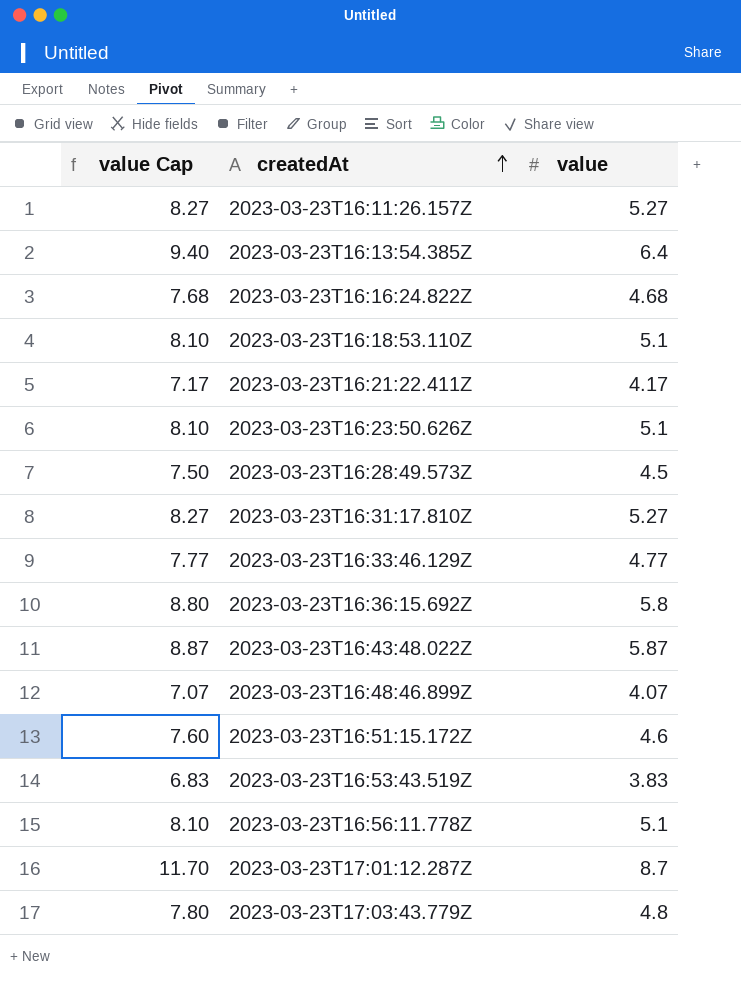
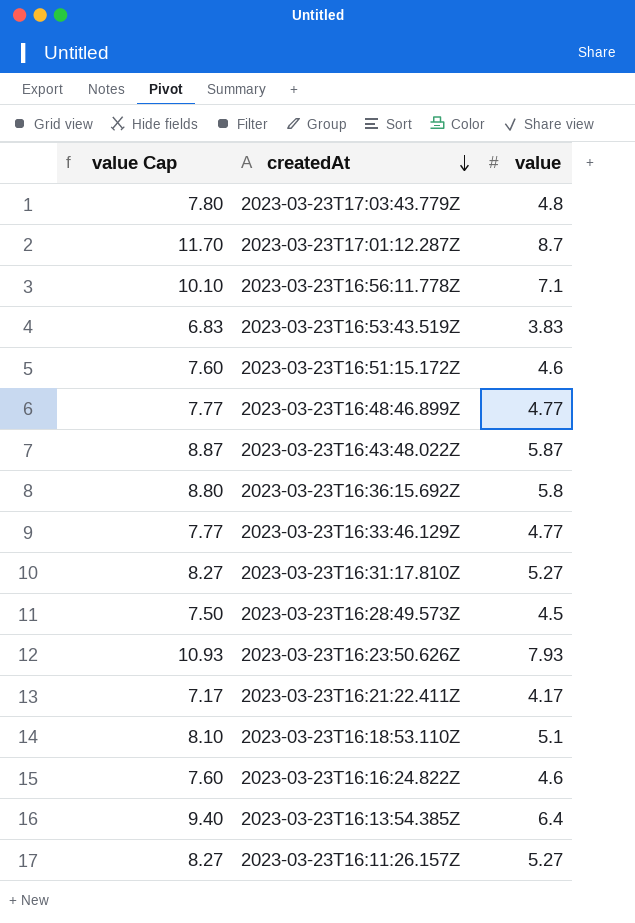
row order: createdAt ascending -> createdAt descending
2023-03-23T16:56:11.778Z | value Cap: 8.10 -> 10.10
2023-03-23T16:56:11.778Z | value: 5.1 -> 7.1
2023-03-23T16:48:46.899Z | value Cap: 7.07 -> 7.77
2023-03-23T16:48:46.899Z | value: 4.07 -> 4.77
2023-03-23T16:23:50.626Z | value Cap: 8.10 -> 10.93
2023-03-23T16:23:50.626Z | value: 5.1 -> 7.93
2023-03-23T16:16:24.822Z | value Cap: 7.68 -> 7.60
2023-03-23T16:16:24.822Z | value: 4.68 -> 4.6

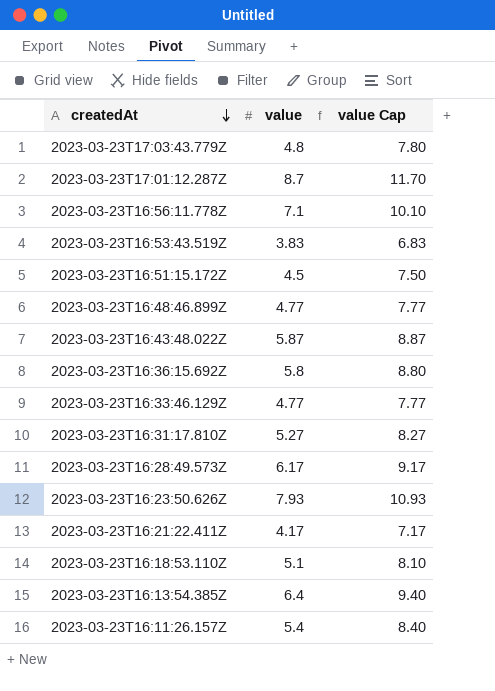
column value Cap | position: 1 -> 3
row 2023-03-23T16:16:24.822Z: 7.60 | 4.6 -> none
2023-03-23T16:51:15.172Z | value: 4.6 -> 4.5
2023-03-23T16:51:15.172Z | value Cap: 7.60 -> 7.50
2023-03-23T16:28:49.573Z | value: 4.5 -> 6.17
2023-03-23T16:28:49.573Z | value Cap: 7.50 -> 9.17
2023-03-23T16:11:26.157Z | value: 5.27 -> 5.4
2023-03-23T16:11:26.157Z | value Cap: 8.27 -> 8.40

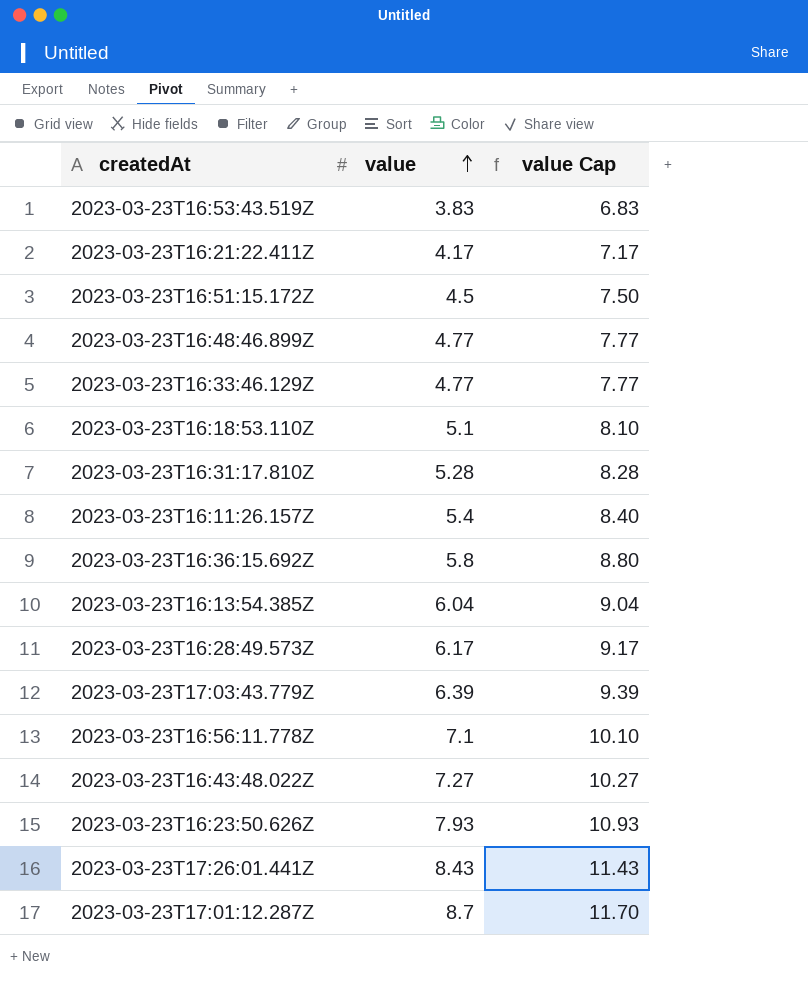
row order: createdAt descending -> value ascending
2023-03-23T16:31:17.810Z | value: 5.27 -> 5.28
2023-03-23T16:31:17.810Z | value Cap: 8.27 -> 8.28
2023-03-23T16:13:54.385Z | value: 6.4 -> 6.04
2023-03-23T16:13:54.385Z | value Cap: 9.40 -> 9.04
2023-03-23T17:03:43.779Z | value: 4.8 -> 6.39
2023-03-23T17:03:43.779Z | value Cap: 7.80 -> 9.39
2023-03-23T16:43:48.022Z | value: 5.87 -> 7.27
2023-03-23T16:43:48.022Z | value Cap: 8.87 -> 10.27
row 2023-03-23T17:26:01.441Z: none -> 8.43 | 11.43

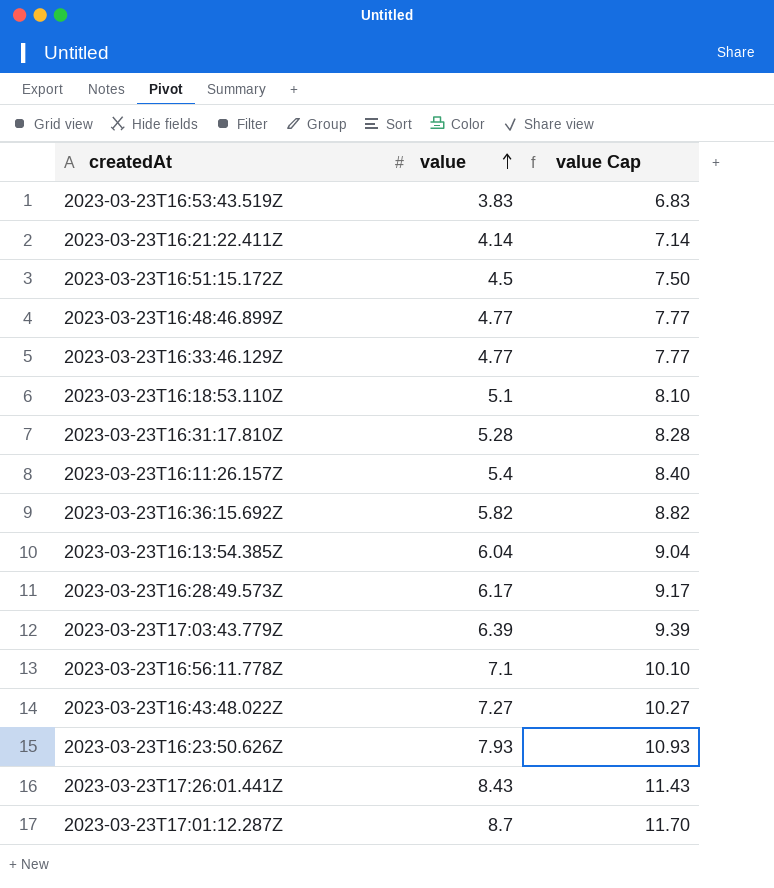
2023-03-23T16:21:22.411Z | value: 4.17 -> 4.14
2023-03-23T16:21:22.411Z | value Cap: 7.17 -> 7.14
2023-03-23T16:36:15.692Z | value: 5.8 -> 5.82
2023-03-23T16:36:15.692Z | value Cap: 8.80 -> 8.82

